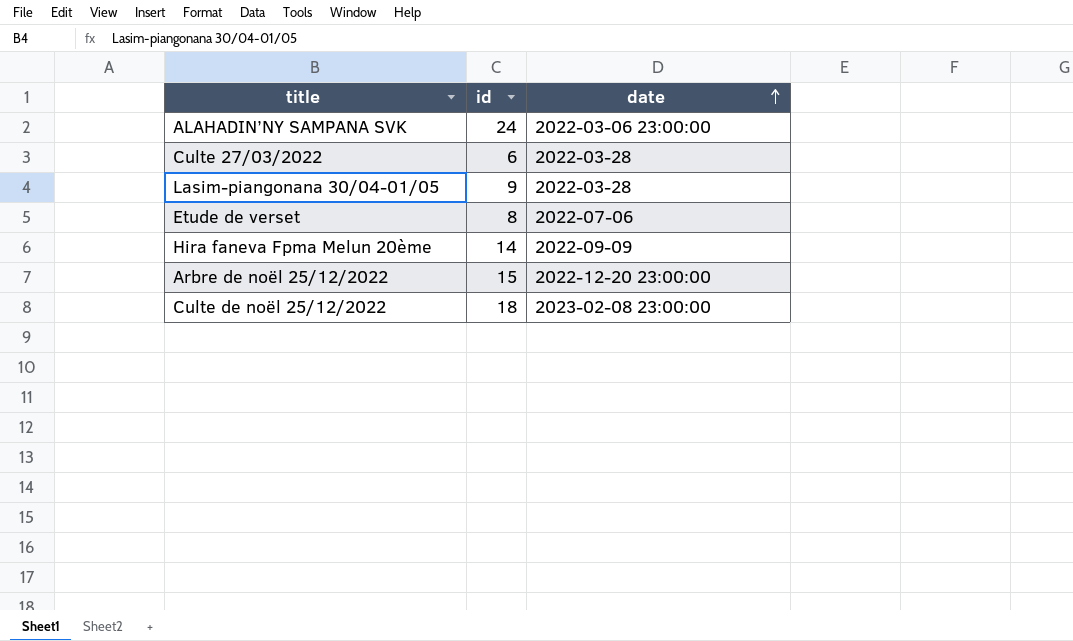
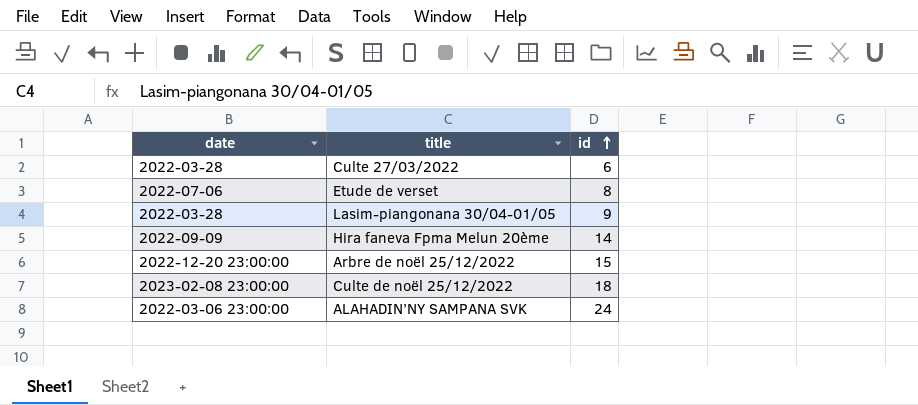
row order: date ascending -> id ascending
column date | position: 3 -> 1

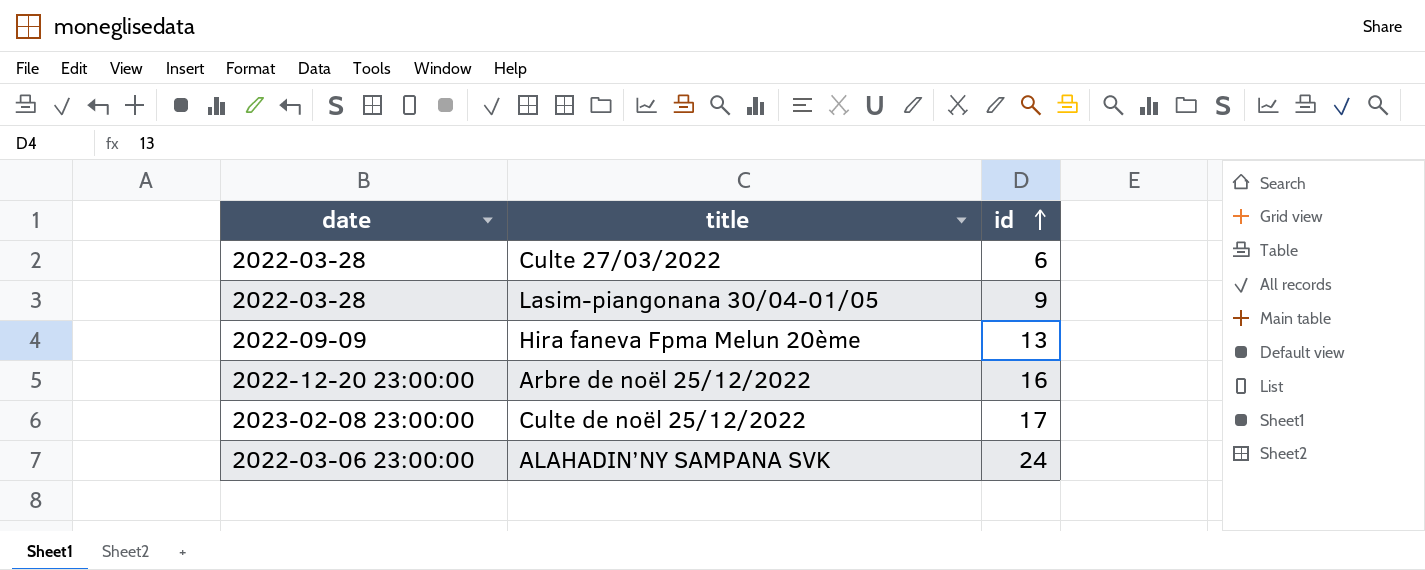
row Etude de verset: 2022-07-06 | 8 -> none
Hira faneva Fpma Melun 20ème | id: 14 -> 13
Arbre de noël 25/12/2022 | id: 15 -> 16
Culte de noël 25/12/2022 | id: 18 -> 17

